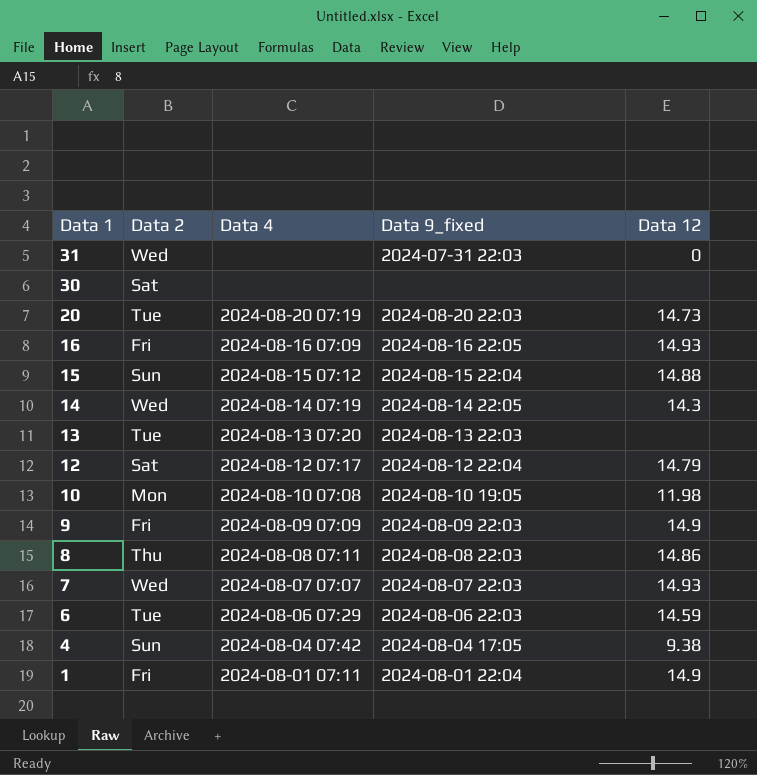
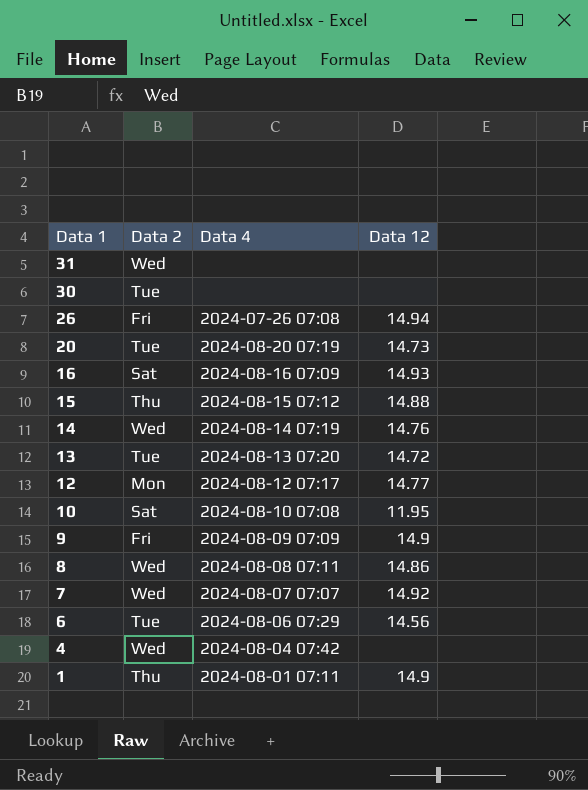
column Data 9_fixed | position: 4 -> none
31 | Data 12: 0 -> none
30 | Data 2: Sat -> Tue
row 26: none -> Fri | 2024-07-26 07:08 | 14.94
16 | Data 2: Fri -> Sat
15 | Data 2: Sun -> Thu
14 | Data 12: 14.3 -> 14.76
13 | Data 12: none -> 14.72
12 | Data 2: Sat -> Mon
12 | Data 12: 14.79 -> 14.77
10 | Data 2: Mon -> Sat
10 | Data 12: 11.98 -> 11.95
8 | Data 2: Thu -> Wed
7 | Data 12: 14.93 -> 14.92
6 | Data 12: 14.59 -> 14.56
4 | Data 2: Sun -> Wed
4 | Data 12: 9.38 -> none
1 | Data 2: Fri -> Thu

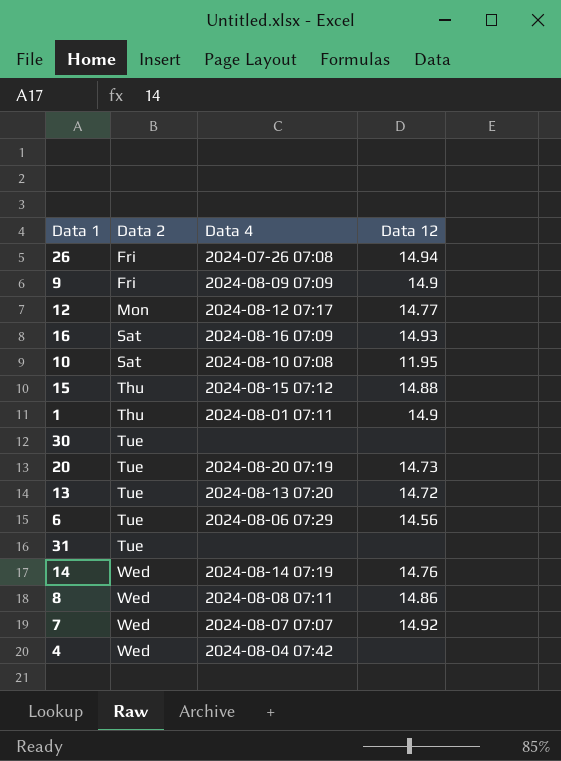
row order: Data 1 descending -> Data 2 ascending
31 | Data 2: Wed -> Tue

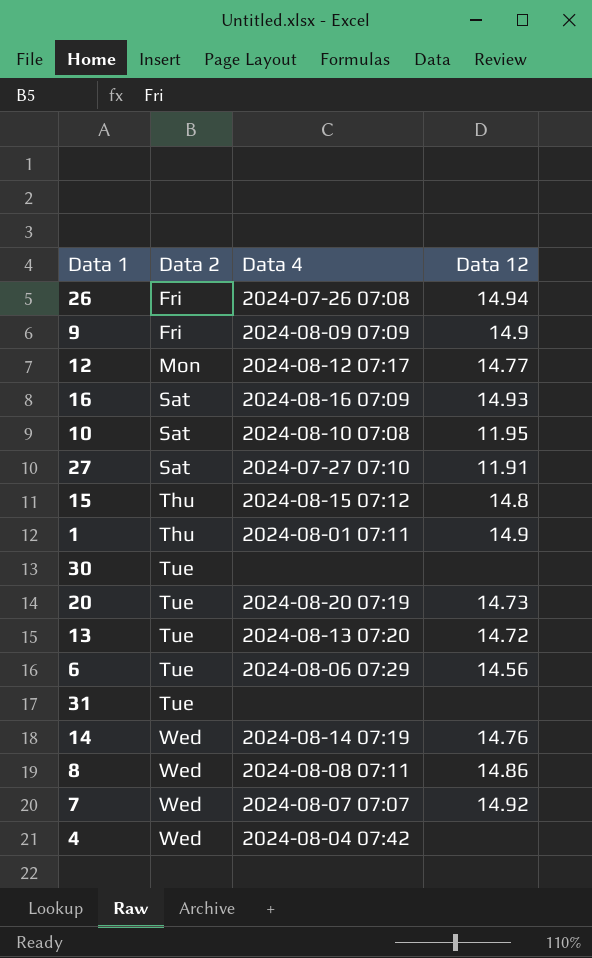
row 27: none -> Sat | 2024-07-27 07:10 | 11.91
15 | Data 12: 14.88 -> 14.8

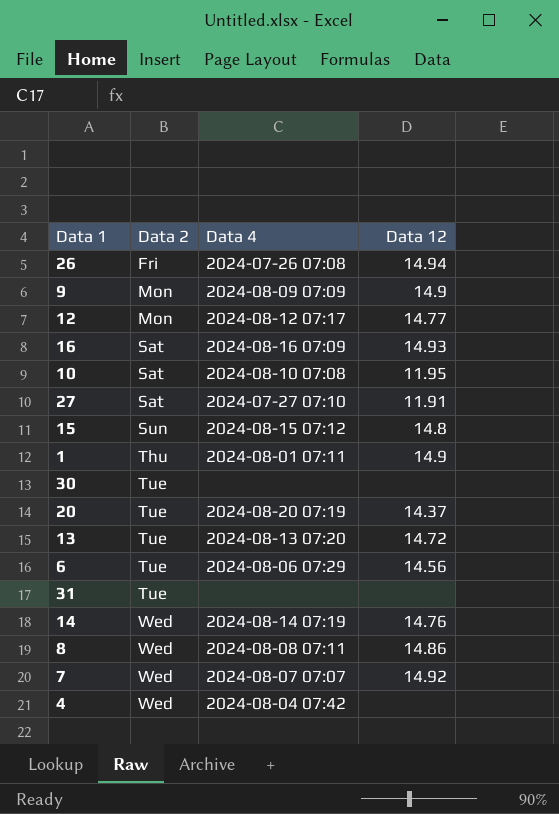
9 | Data 2: Fri -> Mon
15 | Data 2: Thu -> Sun
20 | Data 12: 14.73 -> 14.37

